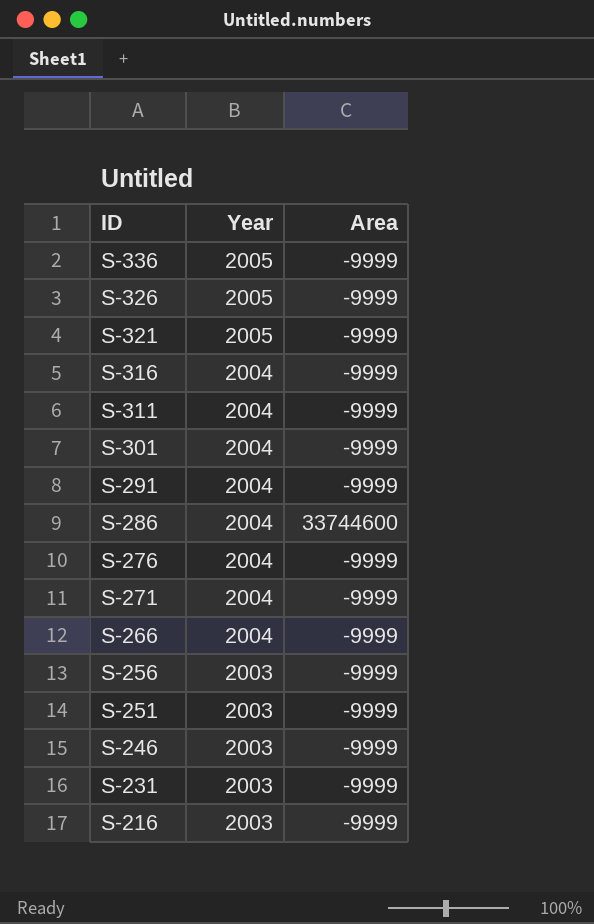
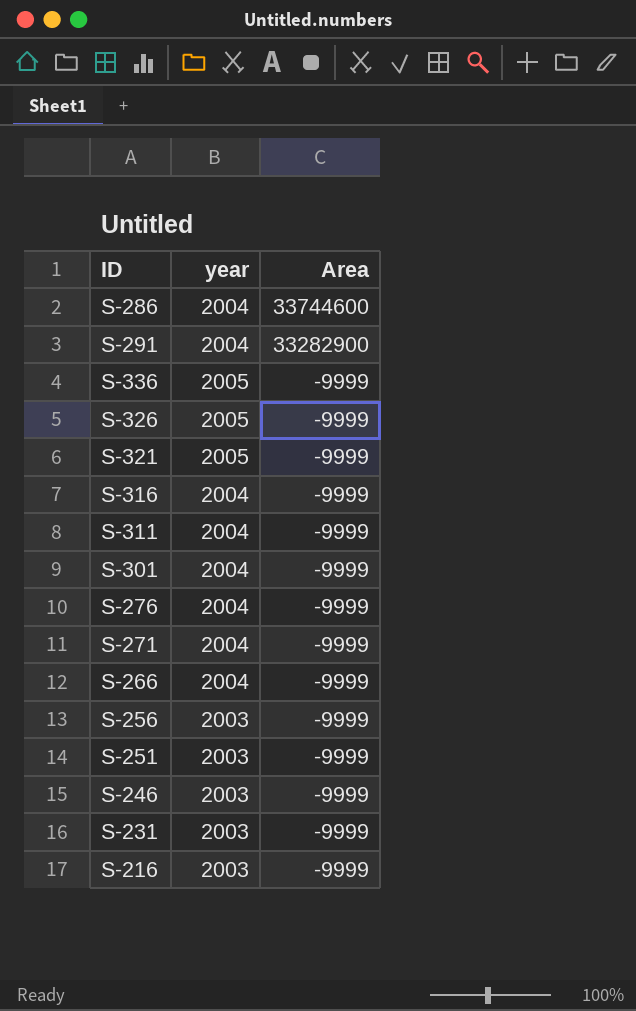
row order: ID descending -> Area descending
column name: Year -> year
S-291 | Area: -9999 -> 33282900

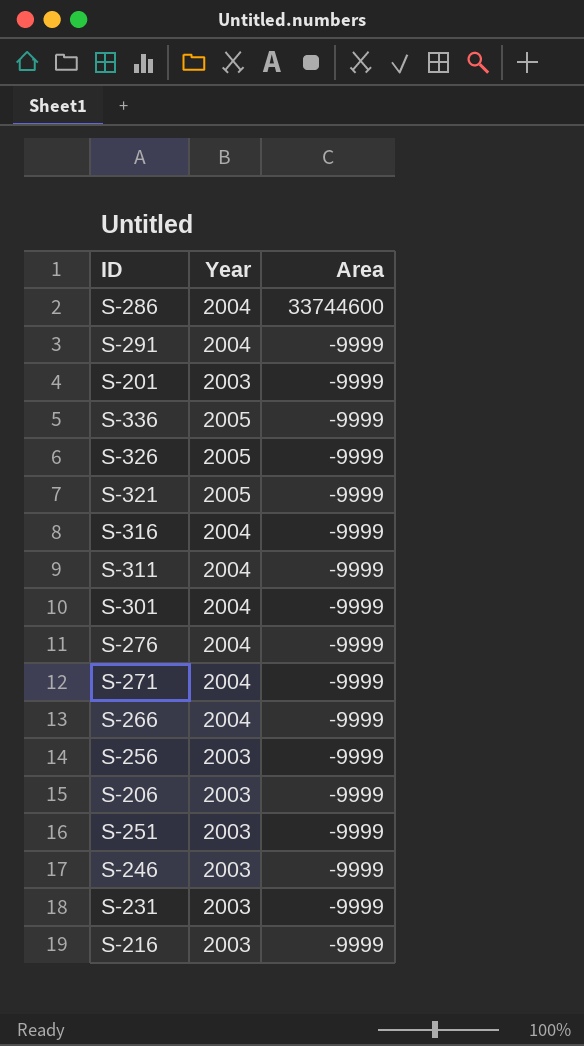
column name: year -> Year
S-291 | Area: 33282900 -> -9999
row S-201: none -> 2003 | -9999
row S-206: none -> 2003 | -9999

